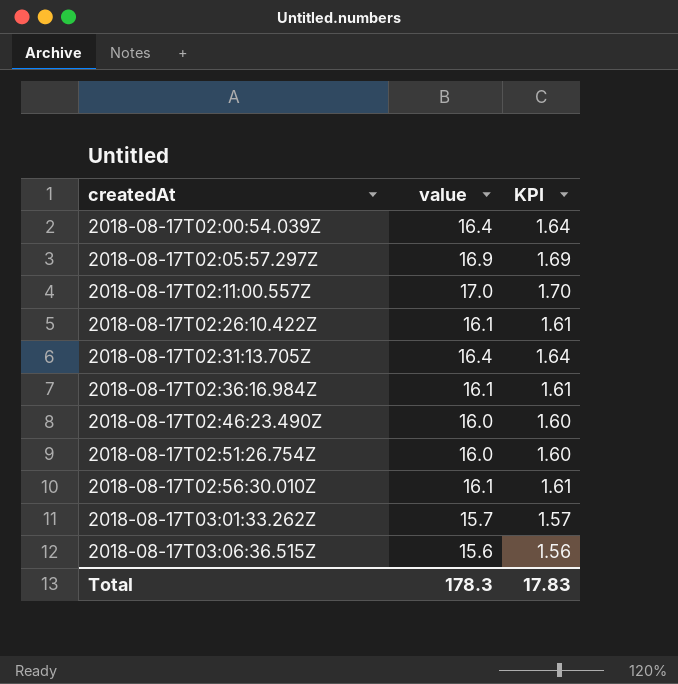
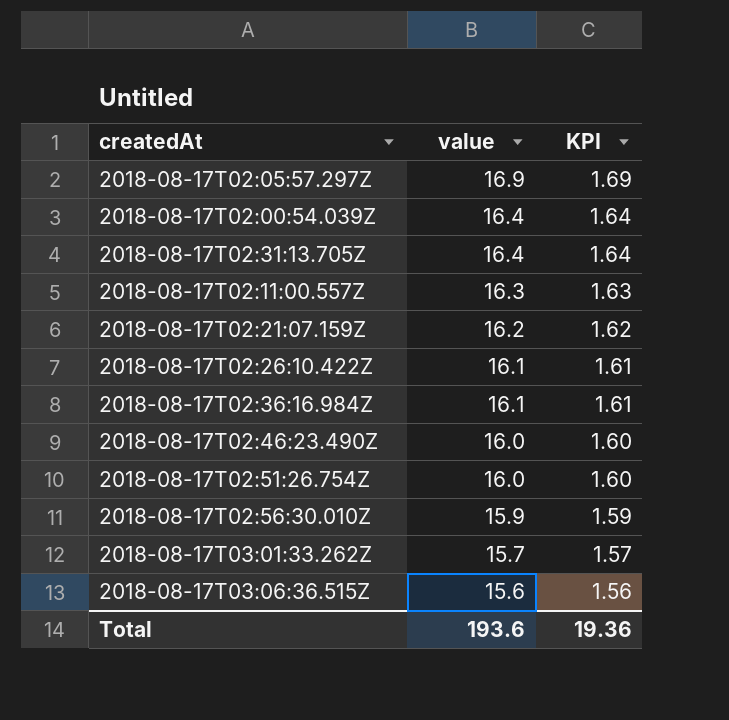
row order: createdAt ascending -> value descending
2018-08-17T02:11:00.557Z | value: 17.0 -> 16.3
2018-08-17T02:11:00.557Z | KPI: 1.70 -> 1.63
row 2018-08-17T02:21:07.159Z: none -> 16.2 | 1.62
2018-08-17T02:56:30.010Z | value: 16.1 -> 15.9
2018-08-17T02:56:30.010Z | KPI: 1.61 -> 1.59
Total | value: 178.3 -> 193.6
Total | KPI: 17.83 -> 19.36

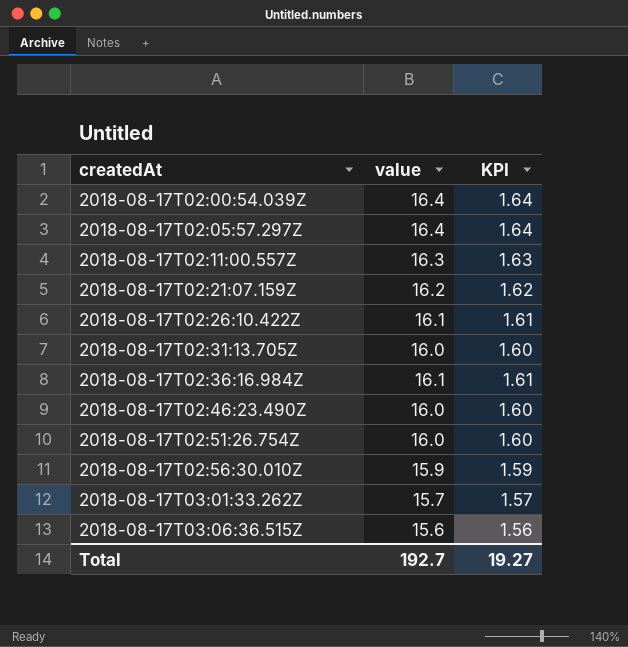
row order: value descending -> createdAt ascending
2018-08-17T02:05:57.297Z | value: 16.9 -> 16.4
2018-08-17T02:05:57.297Z | KPI: 1.69 -> 1.64
2018-08-17T02:31:13.705Z | value: 16.4 -> 16.0
2018-08-17T02:31:13.705Z | KPI: 1.64 -> 1.60
Total | value: 193.6 -> 192.7
Total | KPI: 19.36 -> 19.27

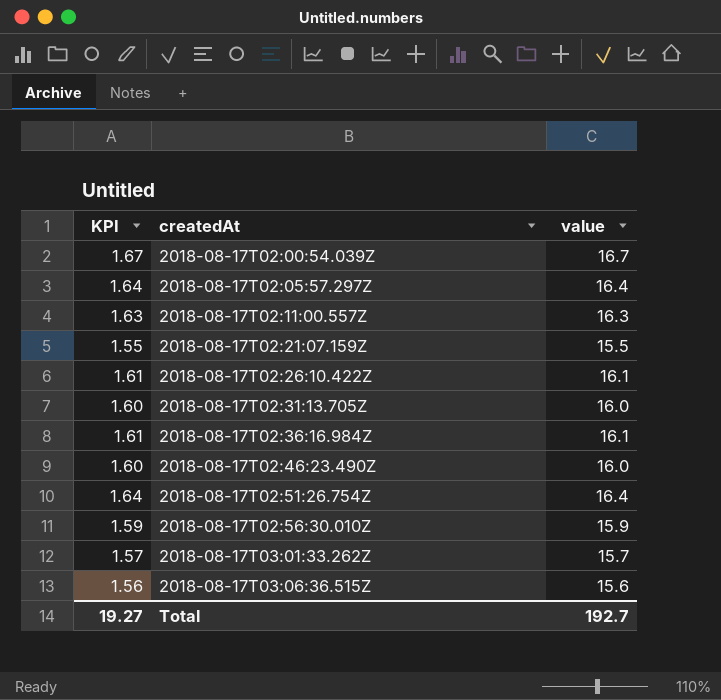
column KPI | position: 3 -> 1
2018-08-17T02:00:54.039Z | KPI: 1.64 -> 1.67
2018-08-17T02:00:54.039Z | value: 16.4 -> 16.7
2018-08-17T02:21:07.159Z | KPI: 1.62 -> 1.55
2018-08-17T02:21:07.159Z | value: 16.2 -> 15.5
2018-08-17T02:51:26.754Z | KPI: 1.60 -> 1.64
2018-08-17T02:51:26.754Z | value: 16.0 -> 16.4

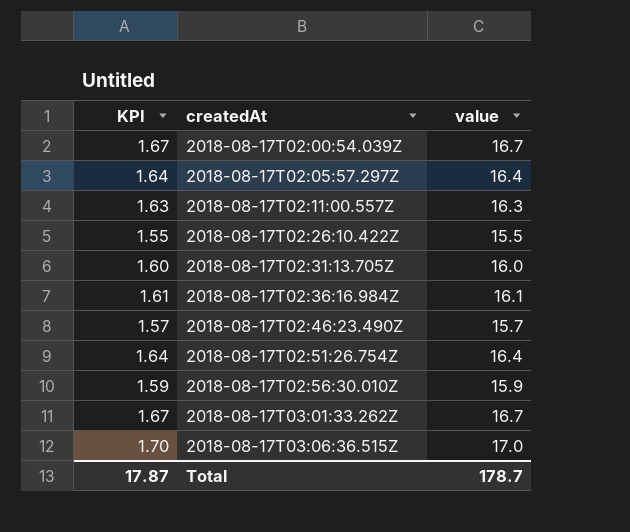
row 2018-08-17T02:21:07.159Z: 1.55 | 15.5 -> none
2018-08-17T02:26:10.422Z | KPI: 1.61 -> 1.55
2018-08-17T02:26:10.422Z | value: 16.1 -> 15.5
2018-08-17T02:46:23.490Z | KPI: 1.60 -> 1.57
2018-08-17T02:46:23.490Z | value: 16.0 -> 15.7
2018-08-17T03:01:33.262Z | KPI: 1.57 -> 1.67
2018-08-17T03:01:33.262Z | value: 15.7 -> 16.7
2018-08-17T03:06:36.515Z | KPI: 1.56 -> 1.70
2018-08-17T03:06:36.515Z | value: 15.6 -> 17.0
Total | KPI: 19.27 -> 17.87
Total | value: 192.7 -> 178.7

